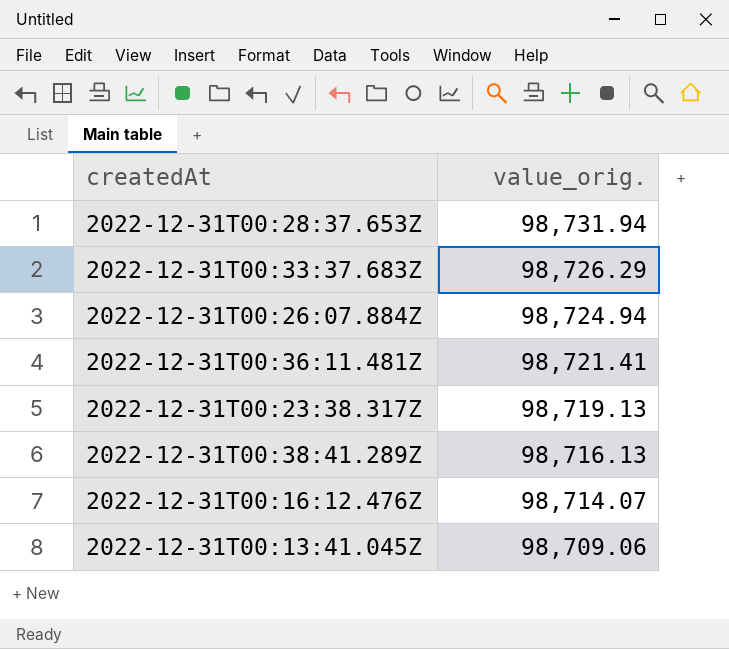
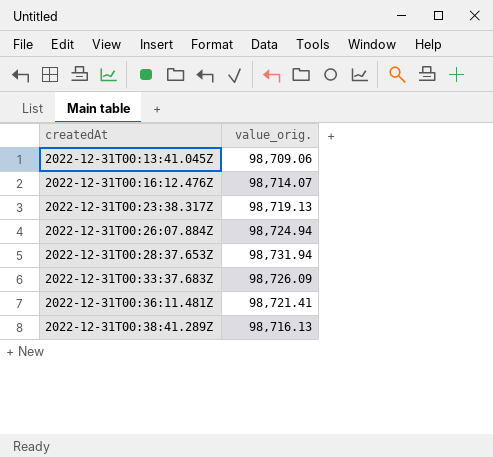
row order: value_orig. descending -> createdAt ascending
2022-12-31T00:33:37.683Z | value_orig.: 98,726.29 -> 98,726.09

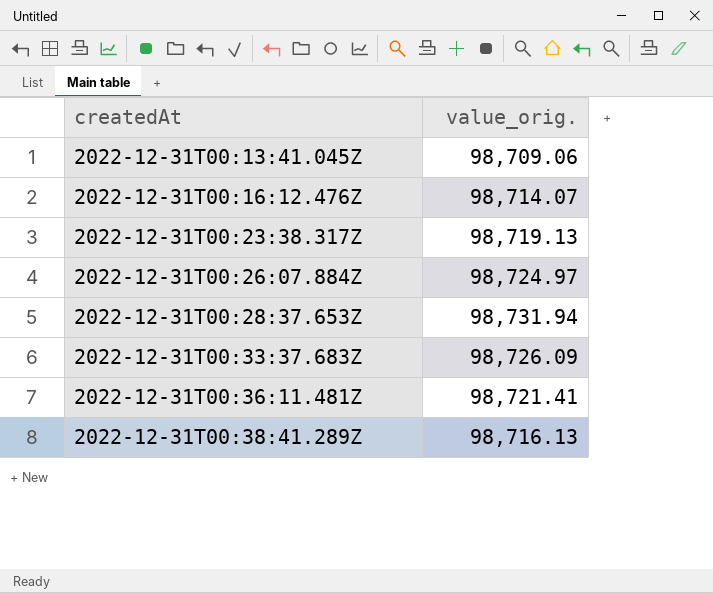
2022-12-31T00:26:07.884Z | value_orig.: 98,724.94 -> 98,724.97

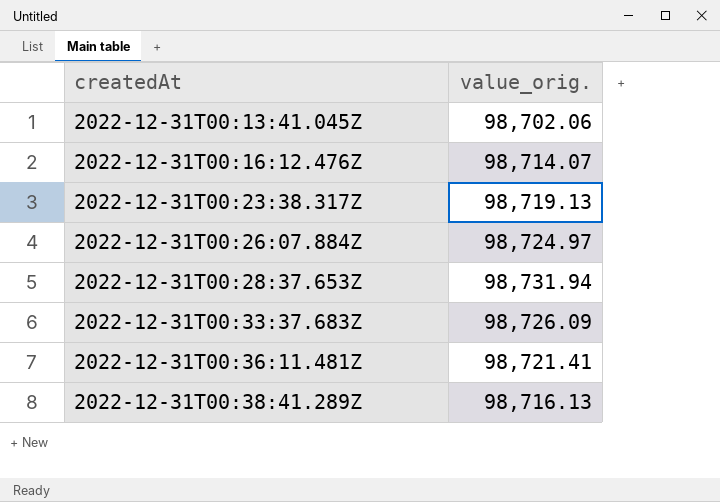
2022-12-31T00:13:41.045Z | value_orig.: 98,709.06 -> 98,702.06

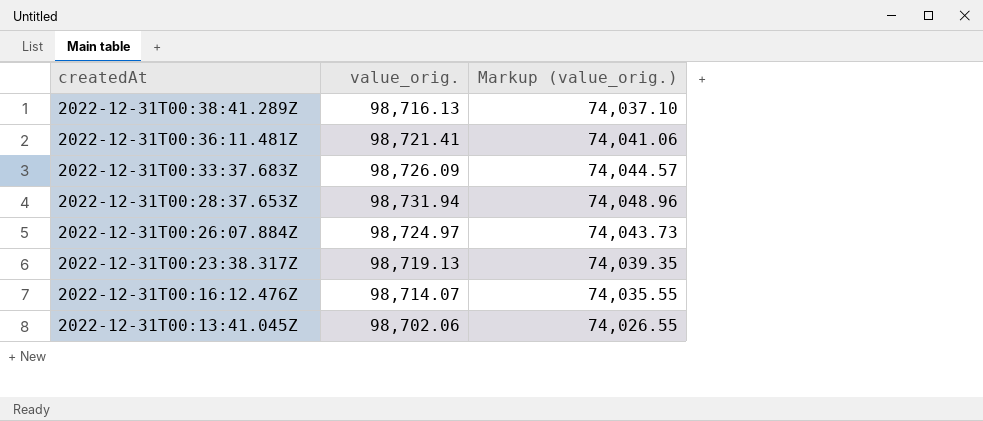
row order: createdAt ascending -> createdAt descending
column Markup (value_orig.) | formula: none -> [value_orig.] * 0.75

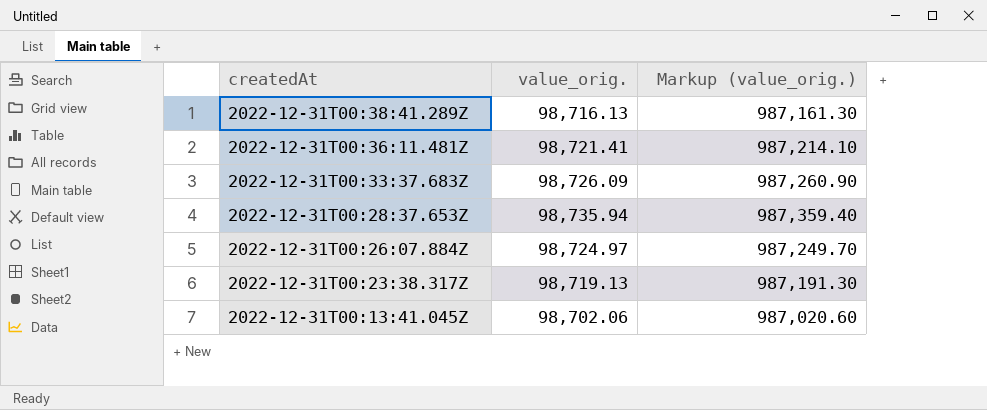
column Markup (value_orig.) | formula: [value_orig.] * 0.75 -> [value_orig.] * 10
row 2022-12-31T00:16:12.476Z: 98,714.07 | 74,035.55 -> none
2022-12-31T00:28:37.653Z | value_orig.: 98,731.94 -> 98,735.94

